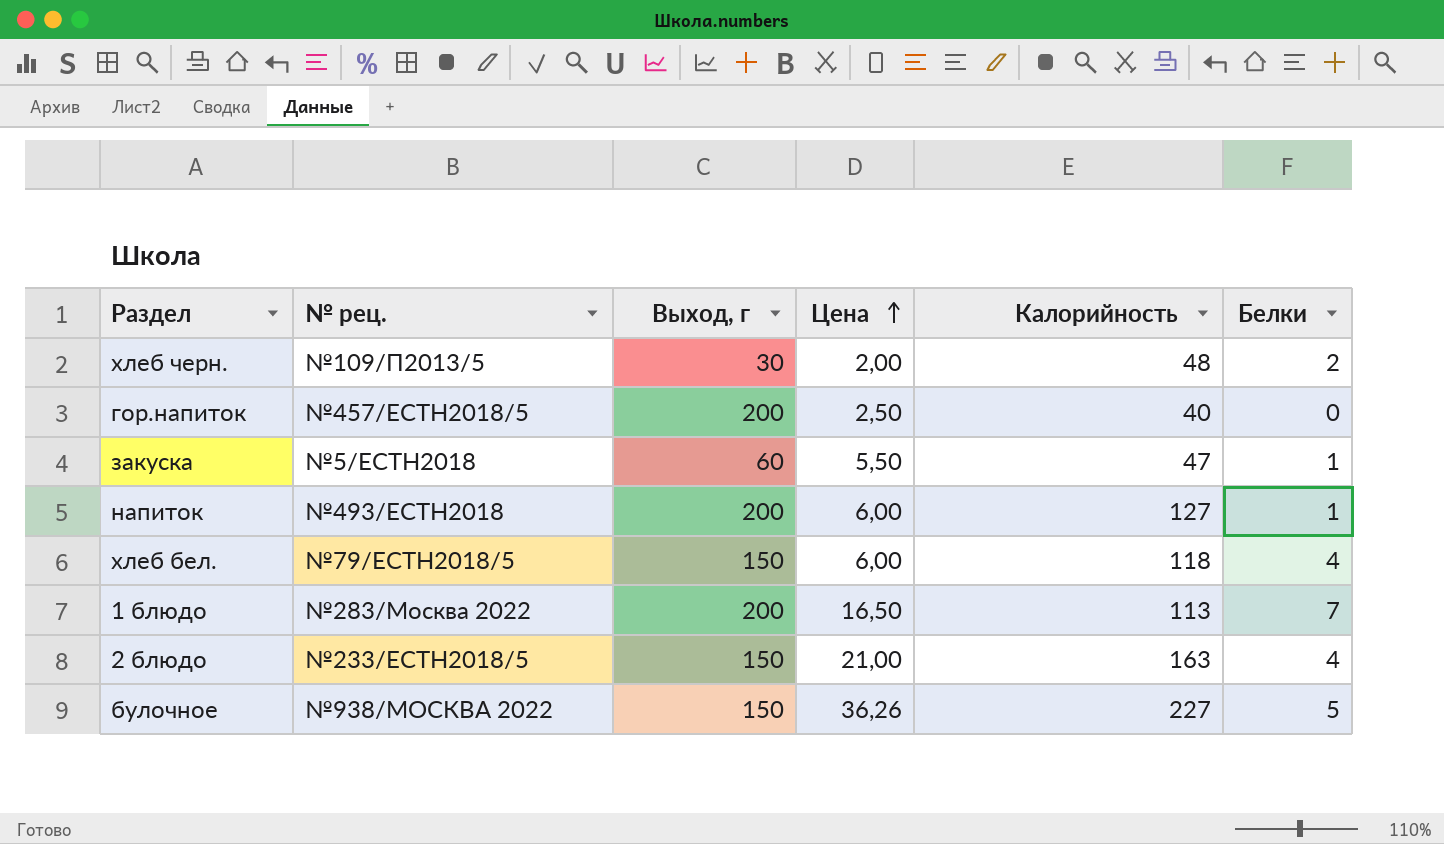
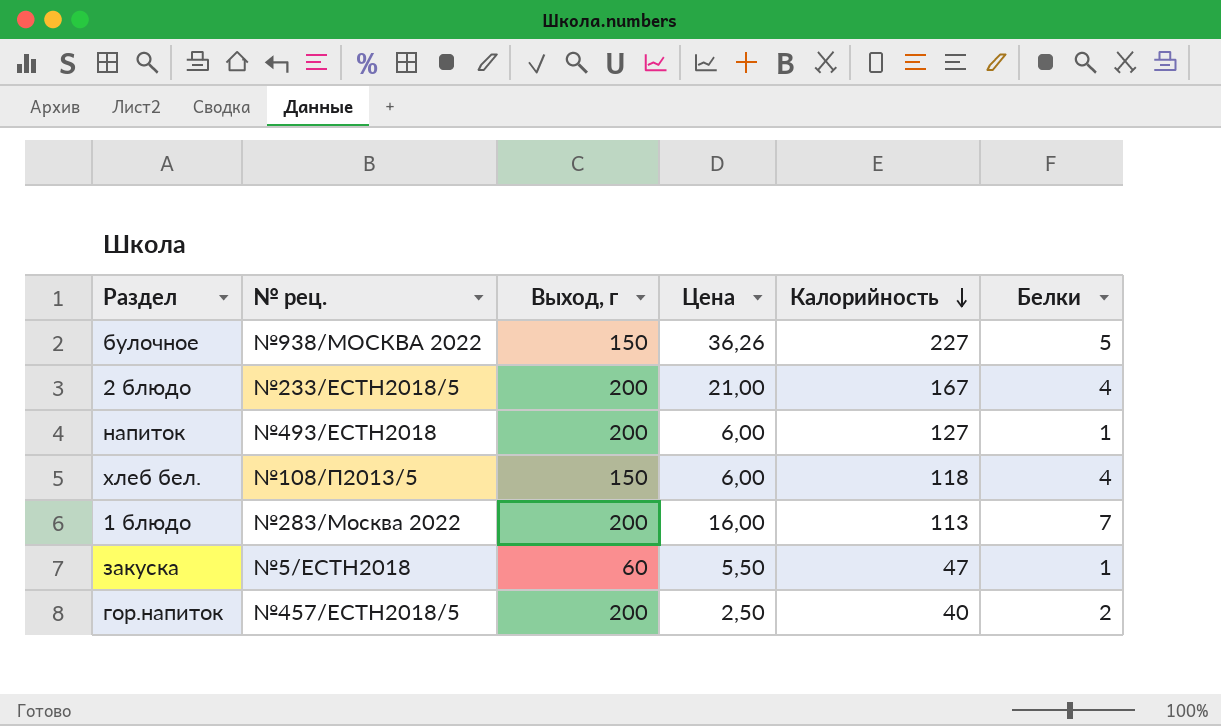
row order: Цена ascending -> Калорийность descending
row хлеб черн.: №109/П2013/5 | 30 | 2,00 | 48 | 2 -> none
2 блюдо | Выход, г: 150 -> 200
2 блюдо | Калорийность: 163 -> 167
хлеб бел. | № рец.: №79/ЕСТН2018/5 -> №108/П2013/5
1 блюдо | Цена: 16,50 -> 16,00
гор.напиток | Белки: 0 -> 2

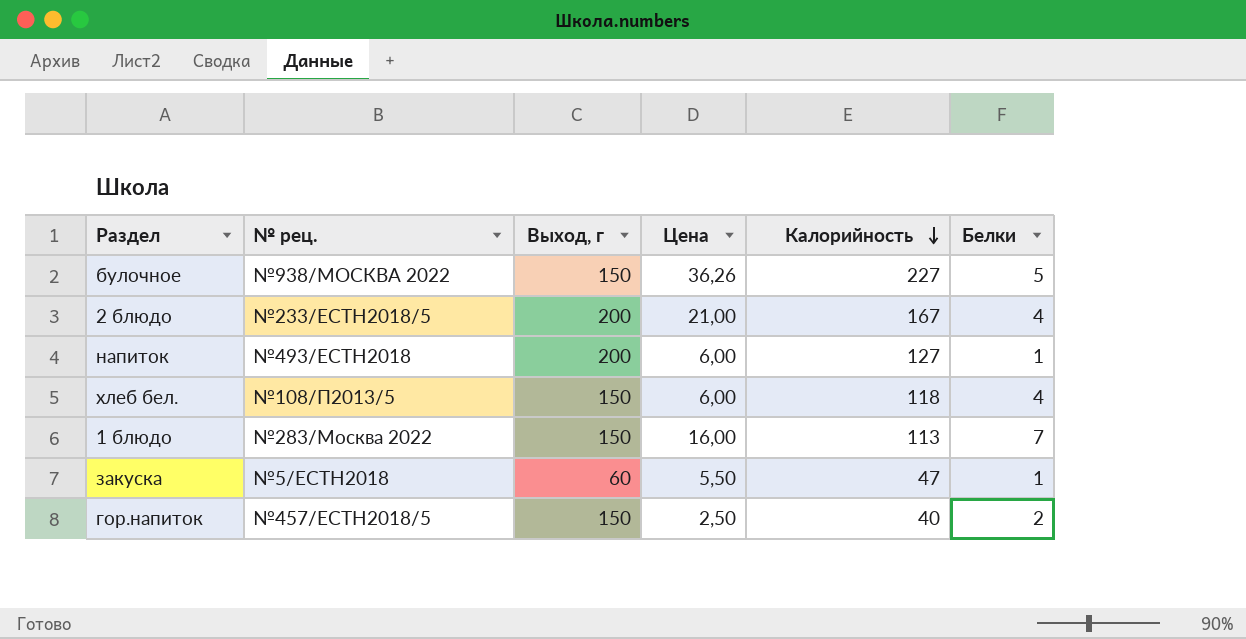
1 блюдо | Выход, г: 200 -> 150
гор.напиток | Выход, г: 200 -> 150

